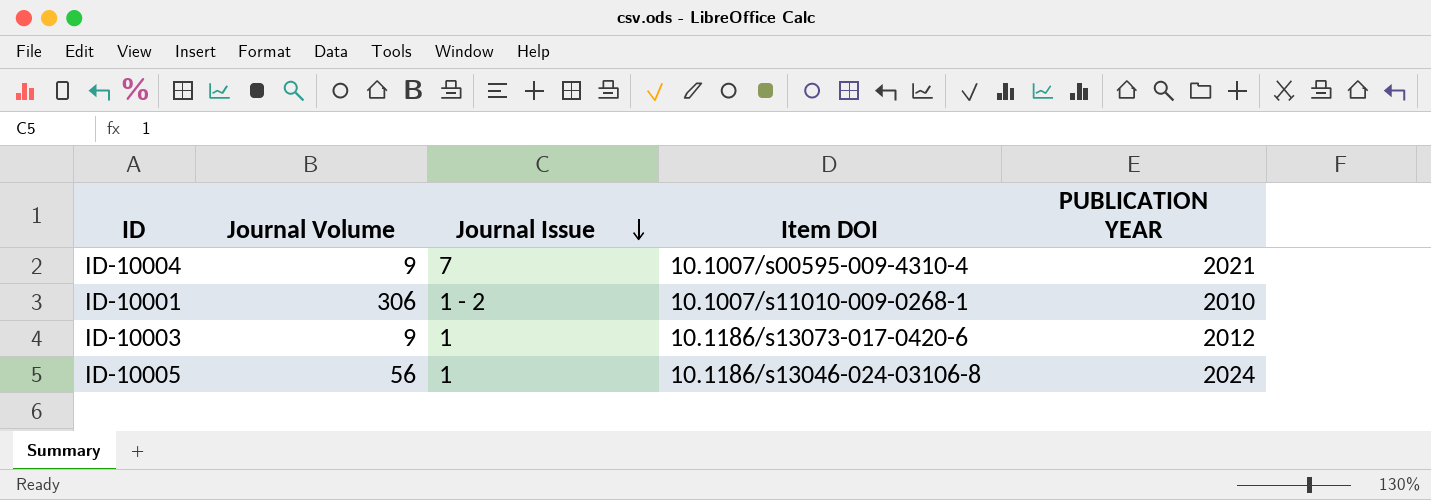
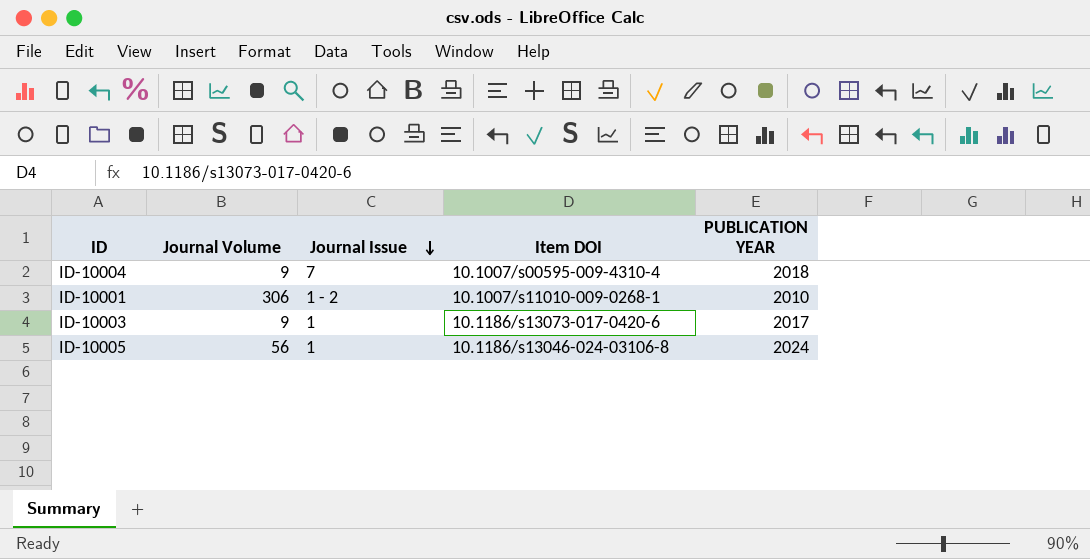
ID-10004 | PUBLICATION YEAR: 2021 -> 2018
ID-10003 | PUBLICATION YEAR: 2012 -> 2017

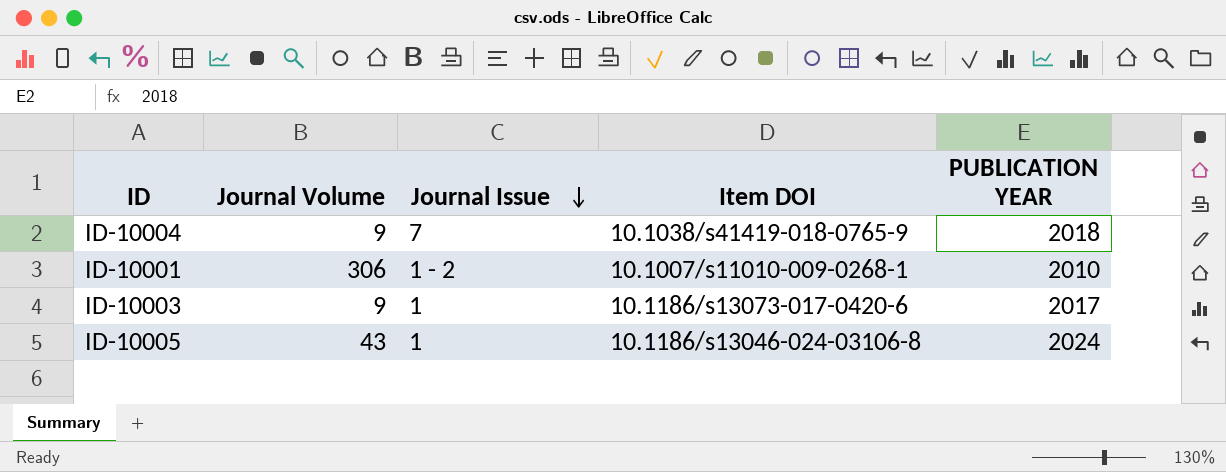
ID-10004 | Item DOI: 10.1007/s00595-009-4310-4 -> 10.1038/s41419-018-0765-9
ID-10005 | Journal Volume: 56 -> 43

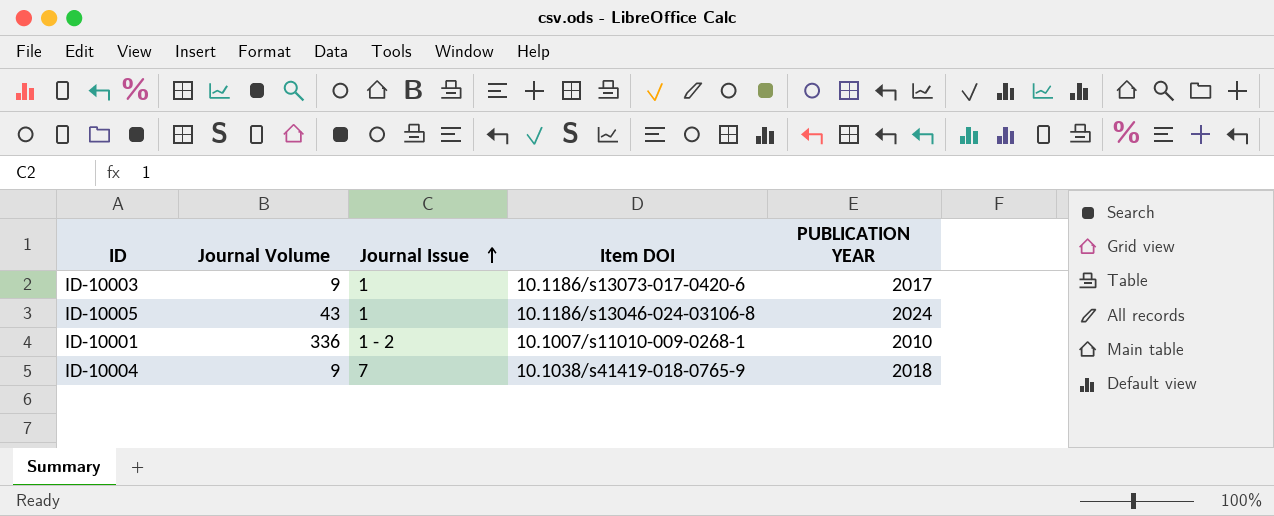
row order: Journal Issue descending -> Journal Issue ascending
ID-10001 | Journal Volume: 306 -> 336

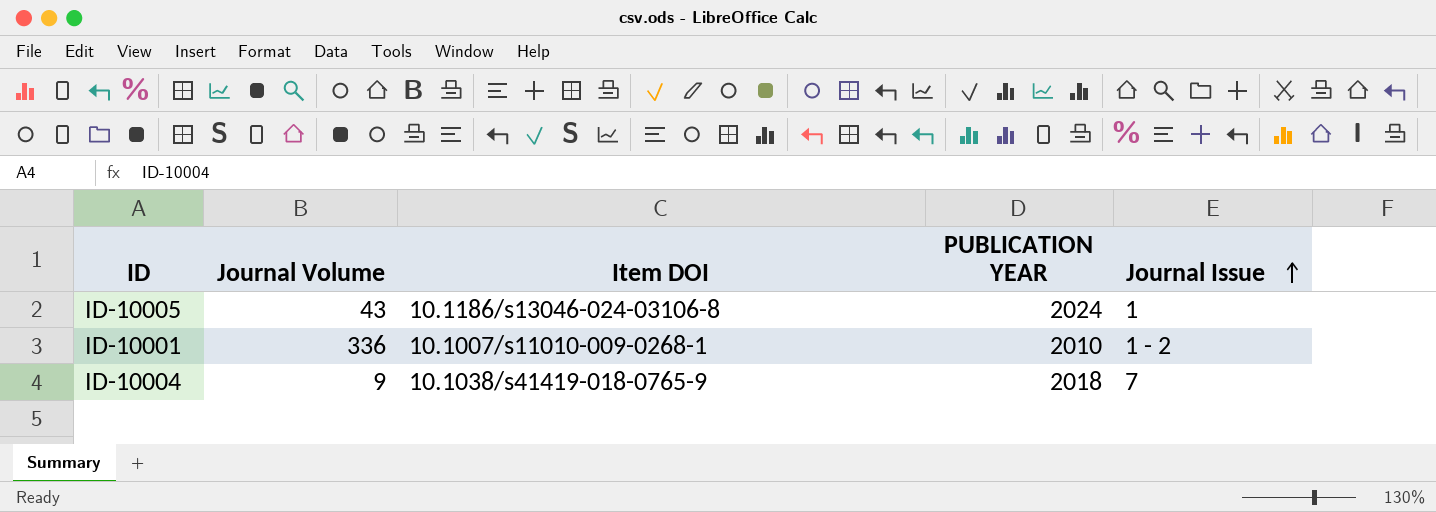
column Journal Issue | position: 3 -> 5
row ID-10003: 9 | 1 | 10.1186/s13073-017-0420-6 | 2017 -> none

